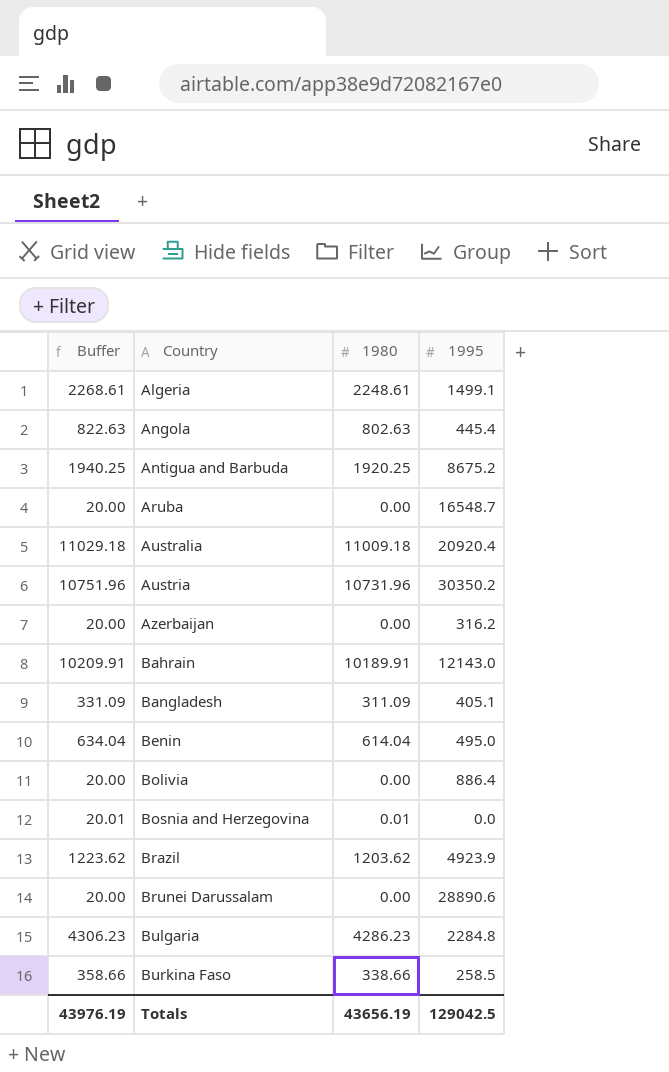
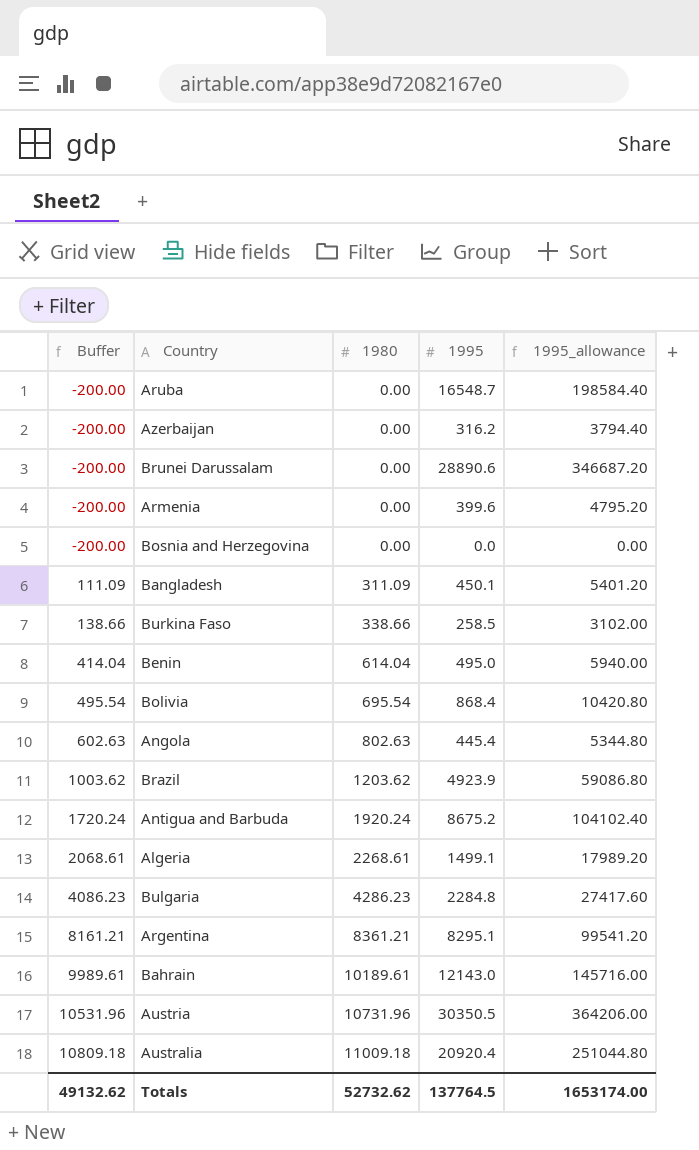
row order: Country ascending -> Buffer ascending
column Buffer | formula: [1980] + 20 -> [1980] - 200
column 1995_allowance | formula: none -> [1995] * 12
row Armenia: none -> -200.00 | 0.00 | 399.6 | 4795.20
Bosnia and Herzegovina | 1980: 0.01 -> 0.00
Bangladesh | 1995: 405.1 -> 450.1
Bolivia | 1980: 0.00 -> 695.54
Bolivia | 1995: 886.4 -> 868.4
Antigua and Barbuda | 1980: 1920.25 -> 1920.24
Algeria | 1980: 2248.61 -> 2268.61
row Argentina: none -> 8161.21 | 8361.21 | 8295.1 | 99541.20
Bahrain | 1980: 10189.91 -> 10189.61
Austria | 1995: 30350.2 -> 30350.5
Totals | Buffer: 43976.19 -> 49132.62
Totals | 1980: 43656.19 -> 52732.62
Totals | 1995: 129042.5 -> 137764.5

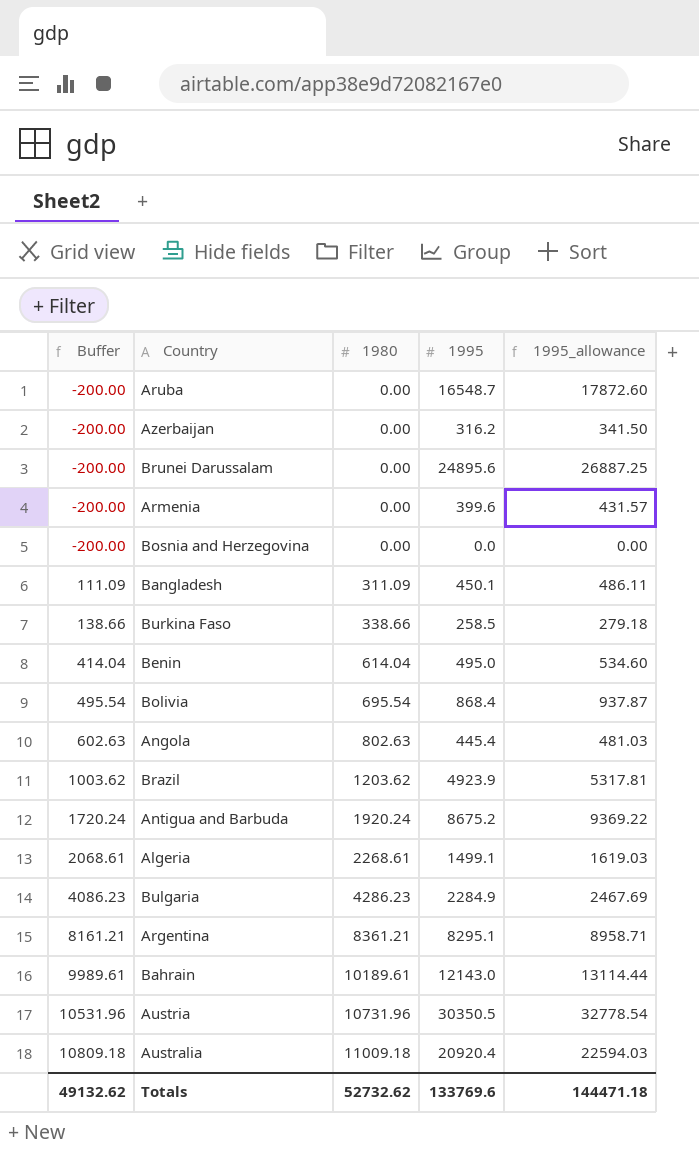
column 1995_allowance | formula: [1995] * 12 -> [1995] * 1.08
Brunei Darussalam | 1995: 28890.6 -> 24895.6
Bulgaria | 1995: 2284.8 -> 2284.9
Totals | 1995: 137764.5 -> 133769.6
Totals | 1995_allowance: 1653174.00 -> 144471.18

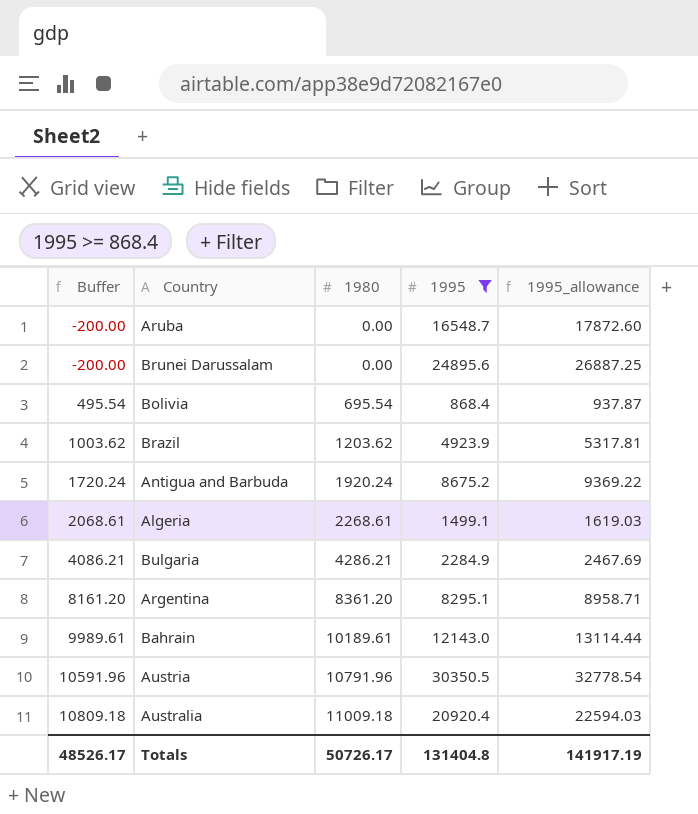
filter: none -> 1995 >= 868.4
Bulgaria | Buffer: 4086.23 -> 4086.21
Bulgaria | 1980: 4286.23 -> 4286.21
Argentina | Buffer: 8161.21 -> 8161.20
Argentina | 1980: 8361.21 -> 8361.20
Austria | Buffer: 10531.96 -> 10591.96
Austria | 1980: 10731.96 -> 10791.96
Totals | Buffer: 49132.62 -> 48526.17
Totals | 1980: 52732.62 -> 50726.17
Totals | 1995: 133769.6 -> 131404.8
Totals | 1995_allowance: 144471.18 -> 141917.19

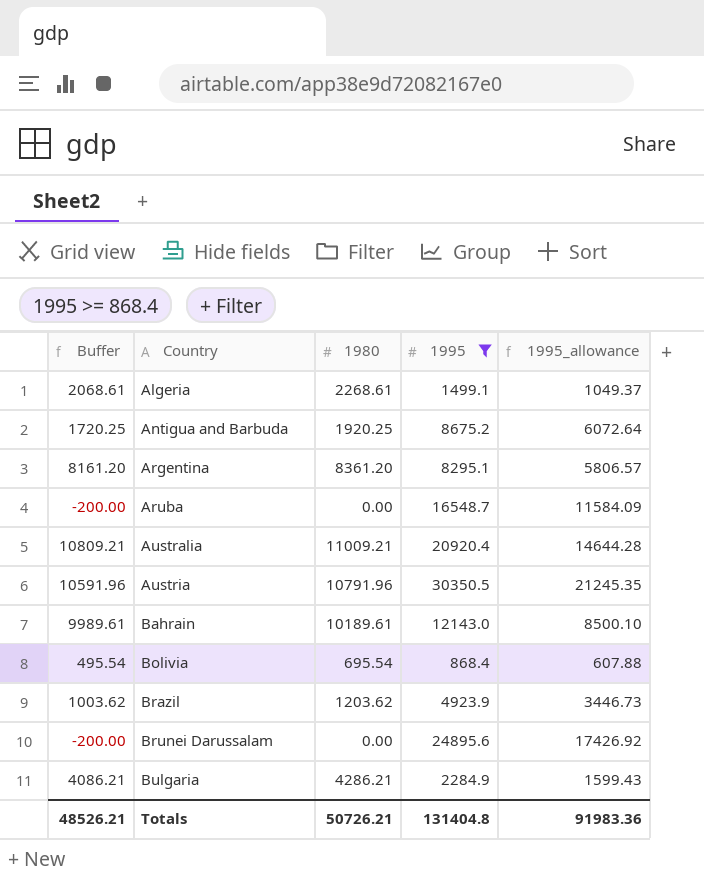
row order: Buffer ascending -> Country ascending
column 1995_allowance | formula: [1995] * 1.08 -> [1995] * 0.7
Antigua and Barbuda | Buffer: 1720.24 -> 1720.25
Antigua and Barbuda | 1980: 1920.24 -> 1920.25
Australia | Buffer: 10809.18 -> 10809.21
Australia | 1980: 11009.18 -> 11009.21
Totals | Buffer: 48526.17 -> 48526.21
Totals | 1980: 50726.17 -> 50726.21
Totals | 1995_allowance: 141917.19 -> 91983.36

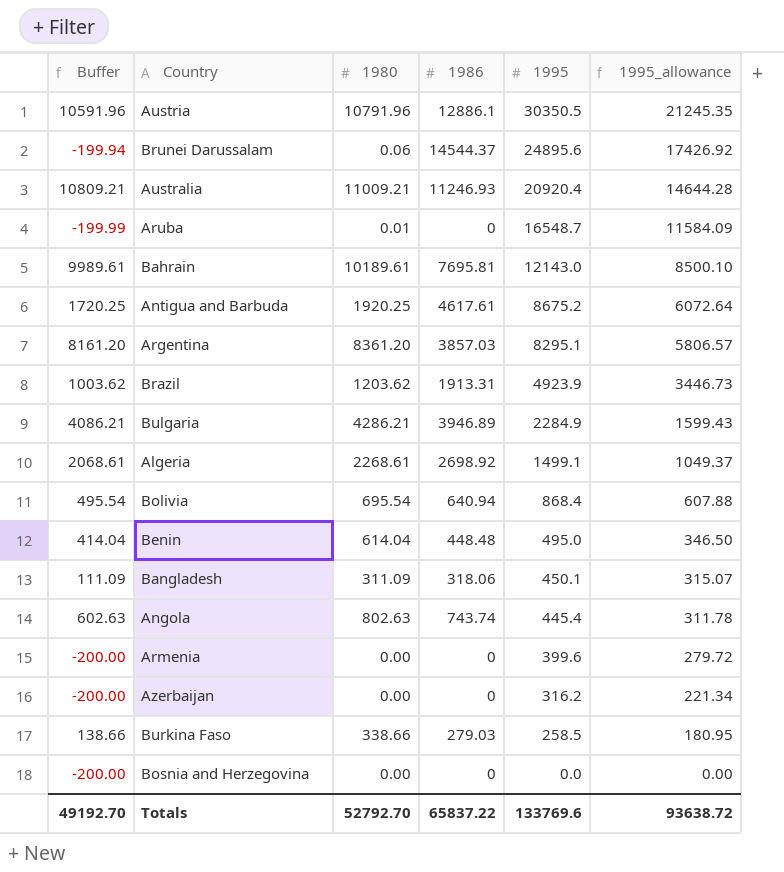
filter: 1995 >= 868.4 -> none
row order: Country ascending -> 1995 descending
column 1986 | position: none -> 4
Brunei Darussalam | Buffer: -200.00 -> -199.94
Brunei Darussalam | 1980: 0.00 -> 0.06
Aruba | Buffer: -200.00 -> -199.99
Aruba | 1980: 0.00 -> 0.01
Totals | Buffer: 48526.21 -> 49192.70
Totals | 1980: 50726.21 -> 52792.70
Totals | 1995: 131404.8 -> 133769.6
Totals | 1995_allowance: 91983.36 -> 93638.72

